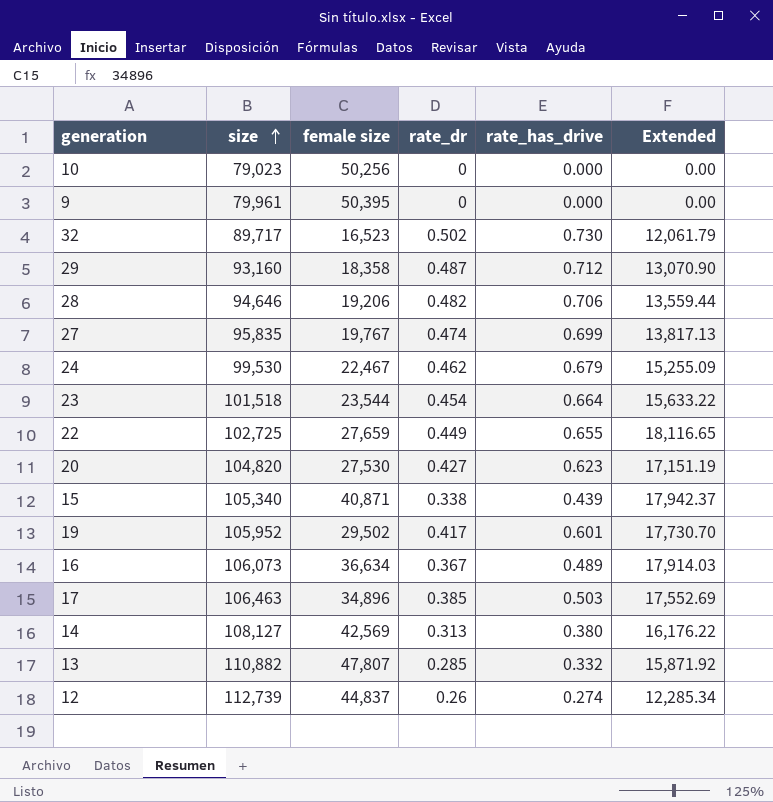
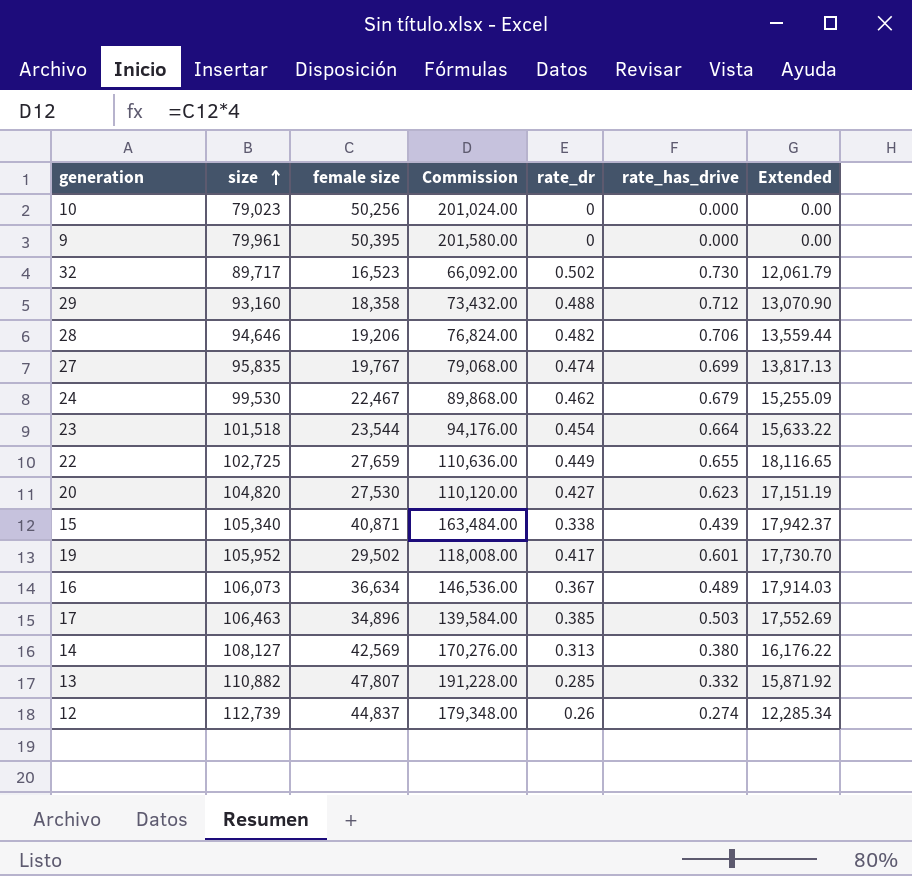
column Commission | formula: none -> [female size] * 4
29 | rate_dr: 0.487 -> 0.488

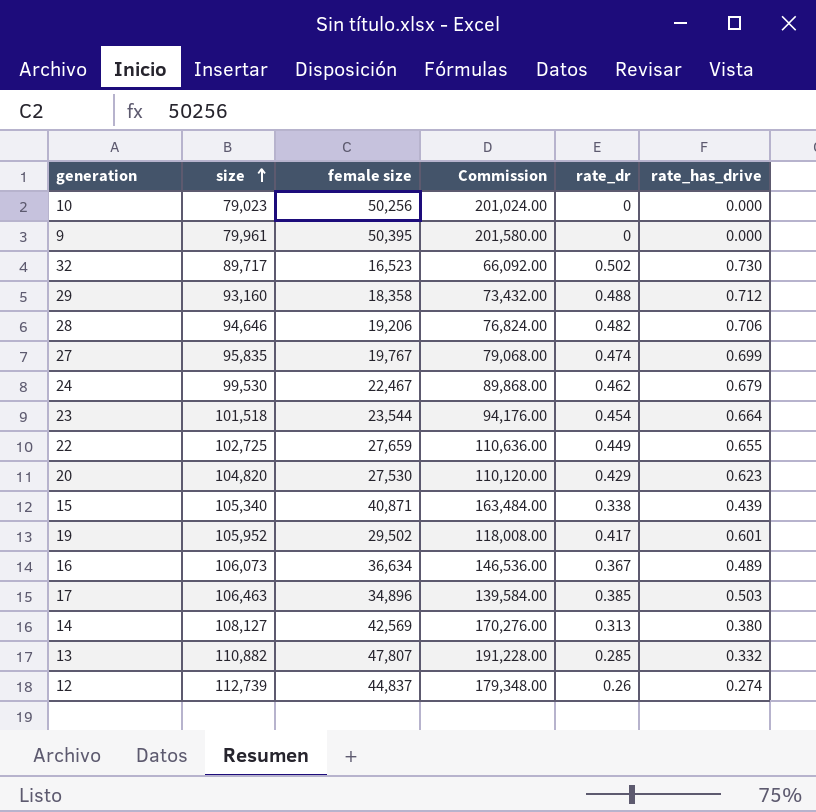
column Extended | formula: [female size] * [rate_has_drive] -> none
20 | rate_dr: 0.427 -> 0.429

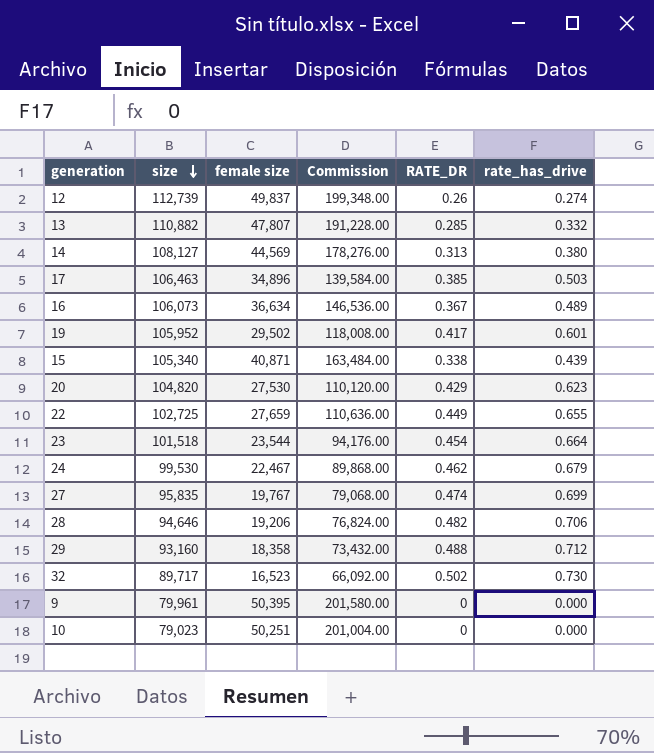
row order: size ascending -> size descending
column name: rate_dr -> RATE_DR
12 | female size: 44,837 -> 49,837
12 | Commission: 179,348.00 -> 199,348.00
14 | female size: 42,569 -> 44,569
14 | Commission: 170,276.00 -> 178,276.00
10 | female size: 50,256 -> 50,251
10 | Commission: 201,024.00 -> 201,004.00

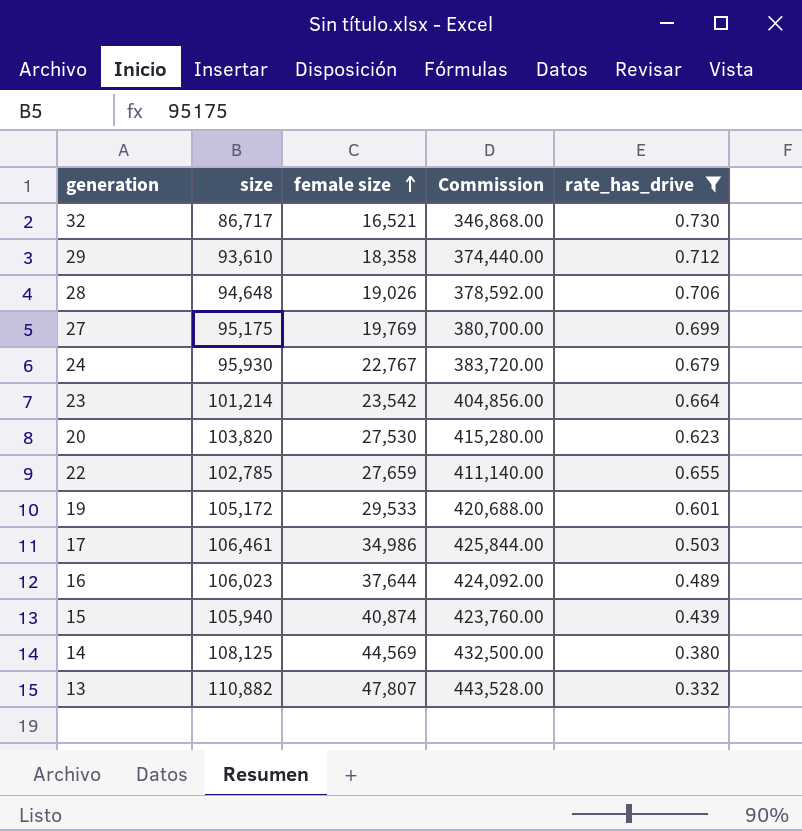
filter: none -> rate_has_drive >= 0.332
row order: size descending -> female size ascending
column RATE_DR | position: 5 -> none
column Commission | formula: [female size] * 4 -> [size] * 4
32 | size: 89,717 -> 86,717
32 | female size: 16,523 -> 16,521
29 | size: 93,160 -> 93,610
28 | size: 94,646 -> 94,648
28 | female size: 19,206 -> 19,026
27 | size: 95,835 -> 95,175
27 | female size: 19,767 -> 19,769
24 | size: 99,530 -> 95,930
24 | female size: 22,467 -> 22,767
23 | size: 101,518 -> 101,214
23 | female size: 23,544 -> 23,542
20 | size: 104,820 -> 103,820
22 | size: 102,725 -> 102,785
19 | size: 105,952 -> 105,172
19 | female size: 29,502 -> 29,533
17 | size: 106,463 -> 106,461
17 | female size: 34,896 -> 34,986
16 | size: 106,073 -> 106,023
16 | female size: 36,634 -> 37,644
15 | size: 105,340 -> 105,940
15 | female size: 40,871 -> 40,874
14 | size: 108,127 -> 108,125

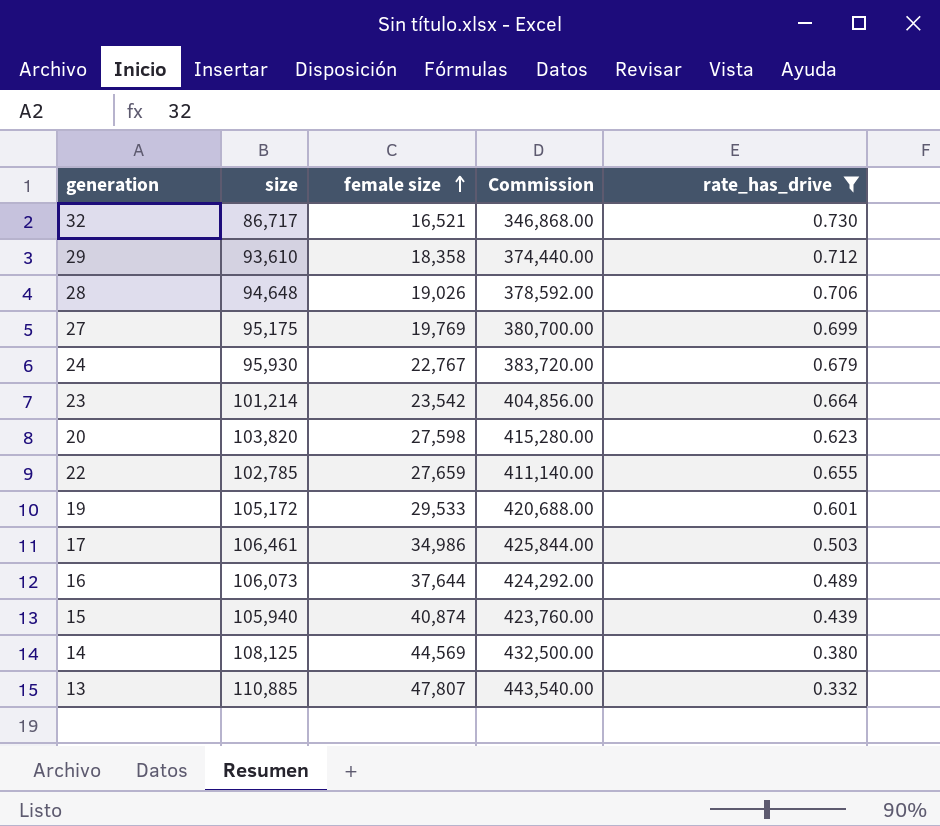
20 | female size: 27,530 -> 27,598
16 | size: 106,023 -> 106,073
16 | Commission: 424,092.00 -> 424,292.00
13 | size: 110,882 -> 110,885
13 | Commission: 443,528.00 -> 443,540.00

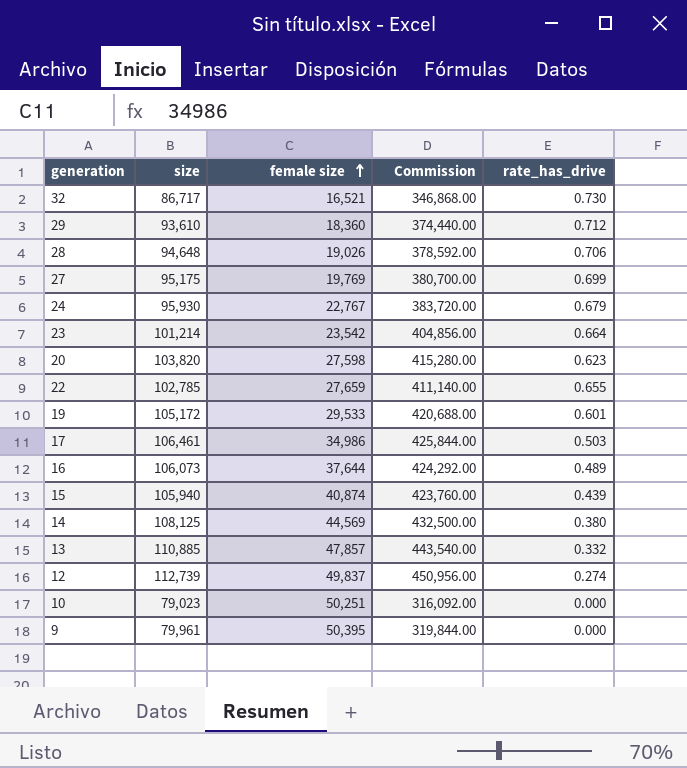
filter: rate_has_drive >= 0.332 -> none
29 | female size: 18,358 -> 18,360
13 | female size: 47,807 -> 47,857

